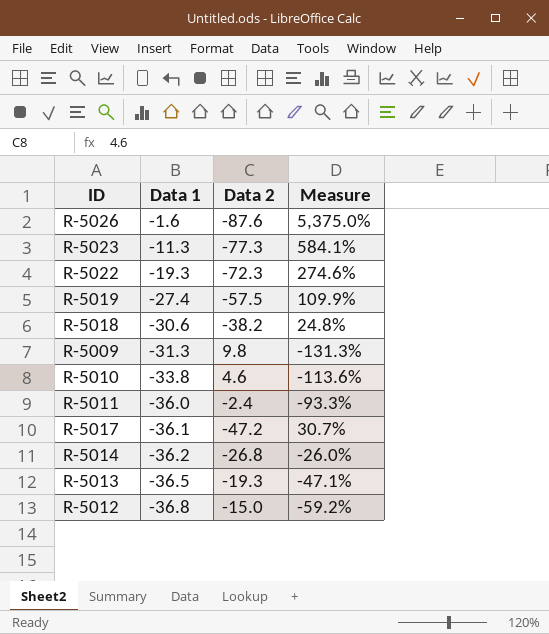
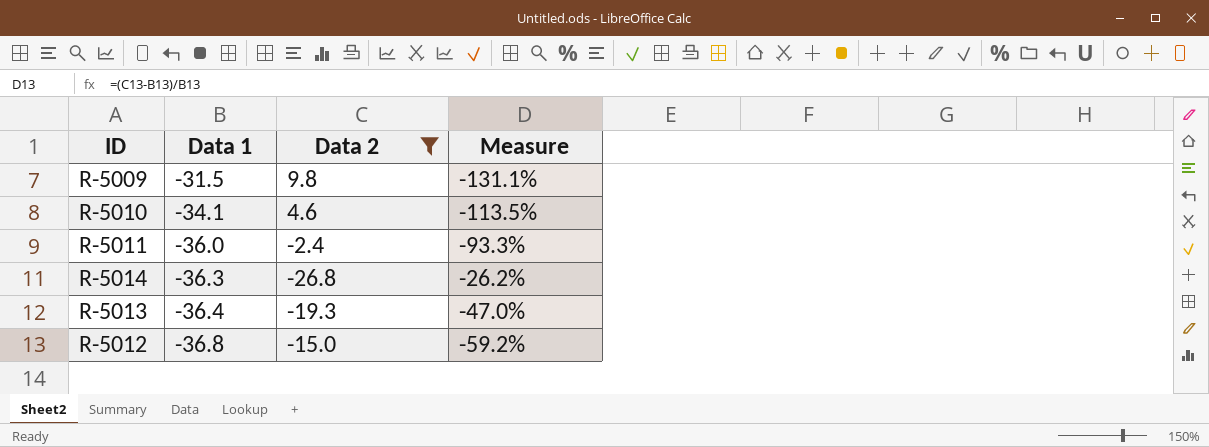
filter: none -> Data 2 >= -26.8
R-5009 | Data 1: -31.3 -> -31.5
R-5009 | Measure: -131.3% -> -131.1%
R-5010 | Data 1: -33.8 -> -34.1
R-5010 | Measure: -113.6% -> -113.5%
R-5014 | Data 1: -36.2 -> -36.3
R-5014 | Measure: -26.0% -> -26.2%
R-5013 | Data 1: -36.5 -> -36.4
R-5013 | Measure: -47.1% -> -47.0%

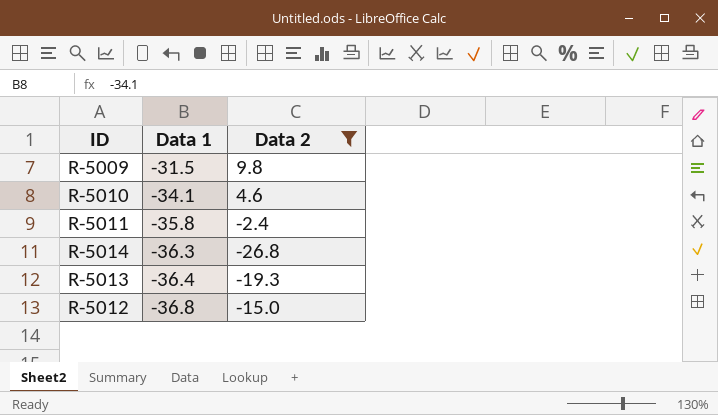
column Measure | formula: ([Data 2] - [Data 1]) / [Data 1] -> none
R-5011 | Data 1: -36.0 -> -35.8

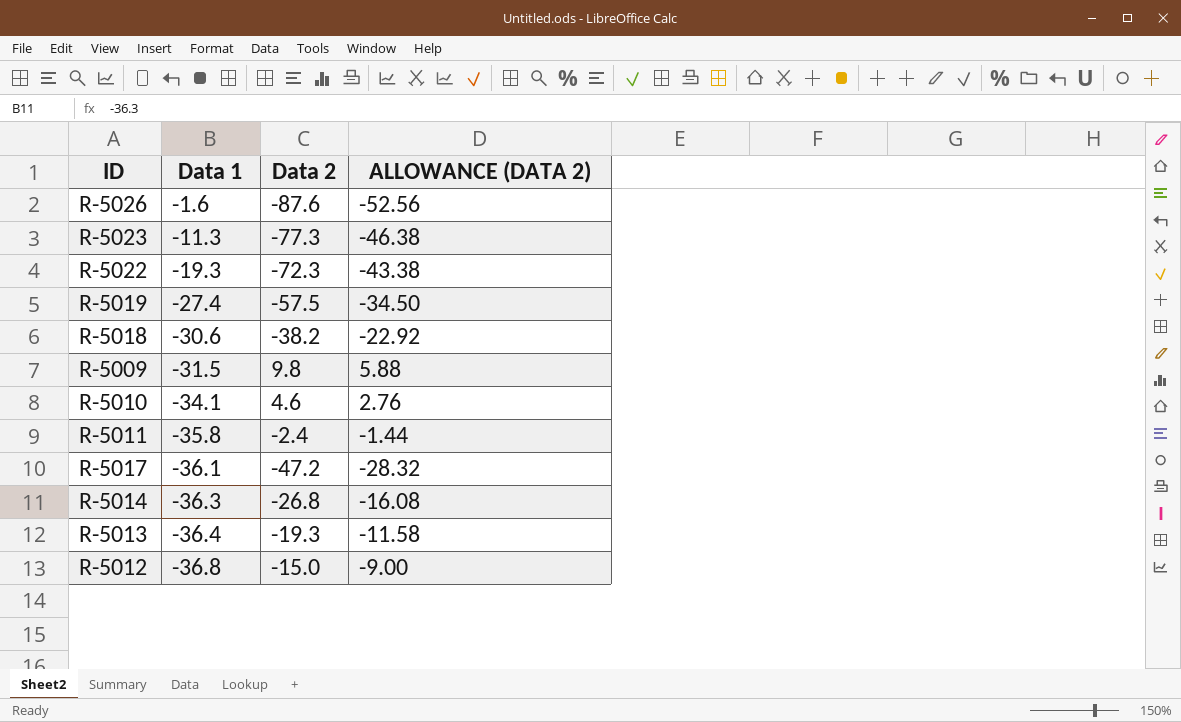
filter: Data 2 >= -26.8 -> none
column ALLOWANCE (DATA 2) | formula: none -> [Data 2] * 0.6

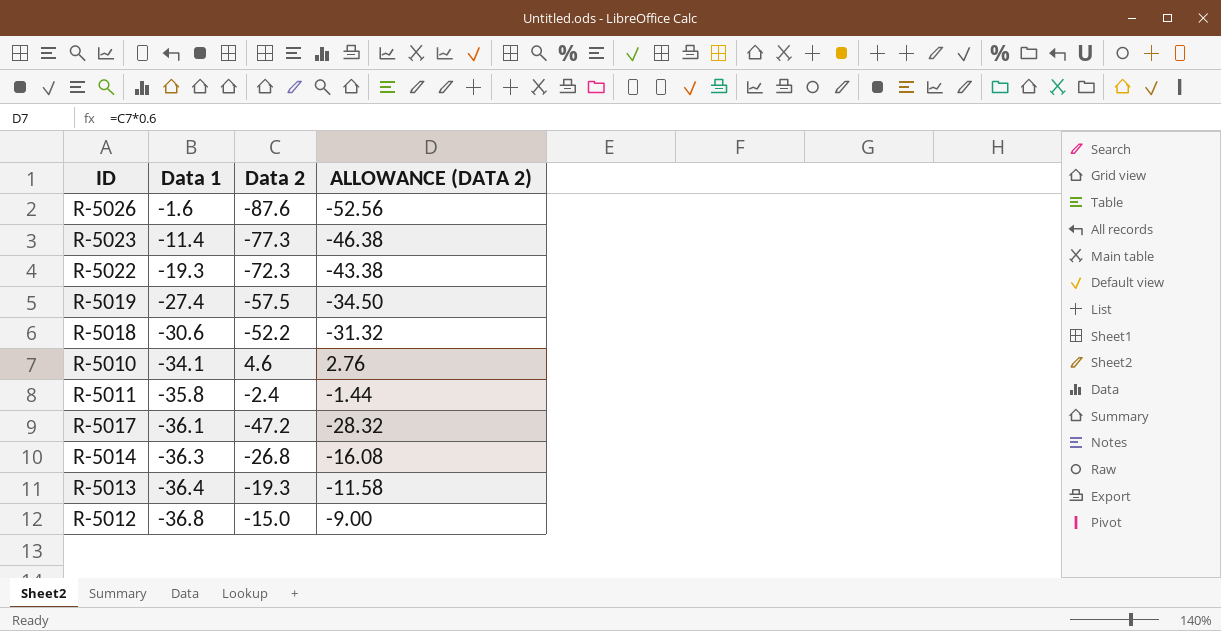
row R-5009: -31.5 | 9.8 | 5.88 -> none
R-5023 | Data 1: -11.3 -> -11.4
R-5018 | Data 2: -38.2 -> -52.2
R-5018 | ALLOWANCE (DATA 2): -22.92 -> -31.32

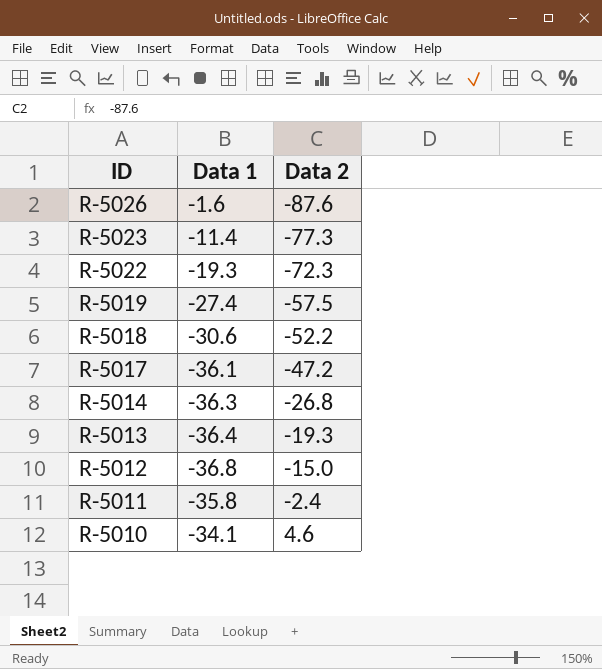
row order: Data 1 descending -> ID descending
column ALLOWANCE (DATA 2) | formula: [Data 2] * 0.6 -> none

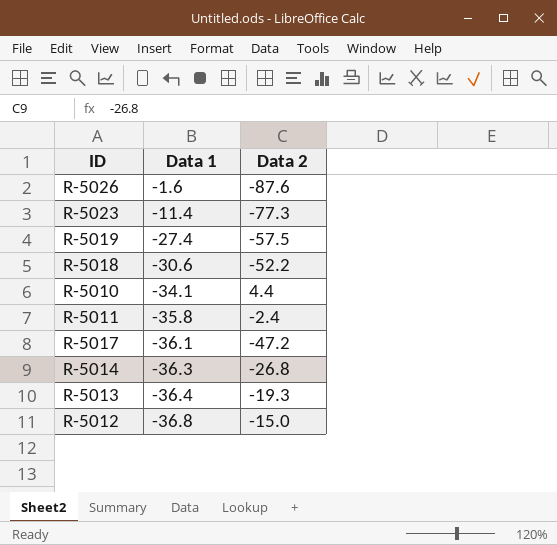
row order: ID descending -> Data 1 descending
row R-5022: -19.3 | -72.3 -> none
R-5010 | Data 2: 4.6 -> 4.4

